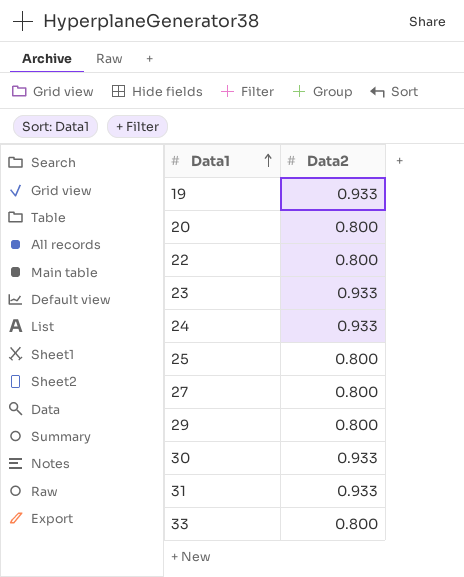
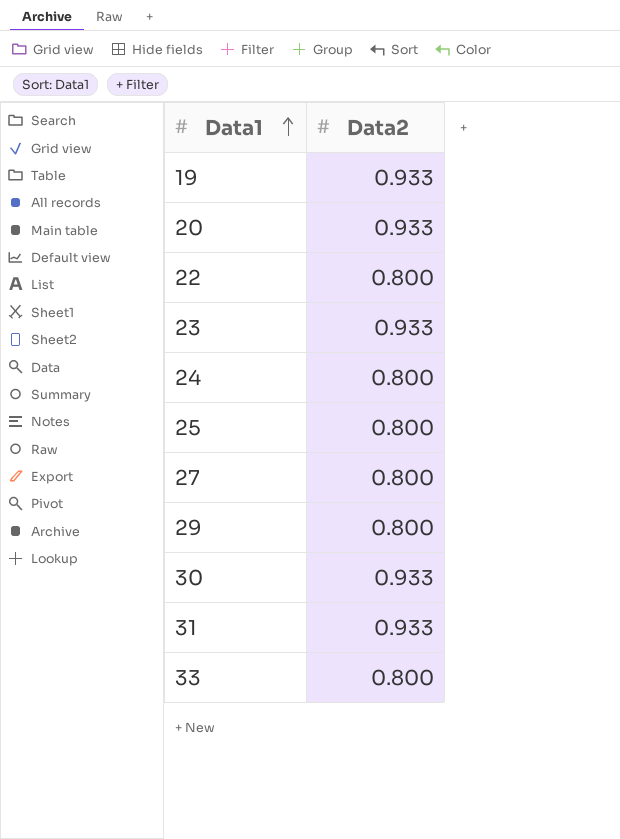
20 | Data2: 0.800 -> 0.933
24 | Data2: 0.933 -> 0.800

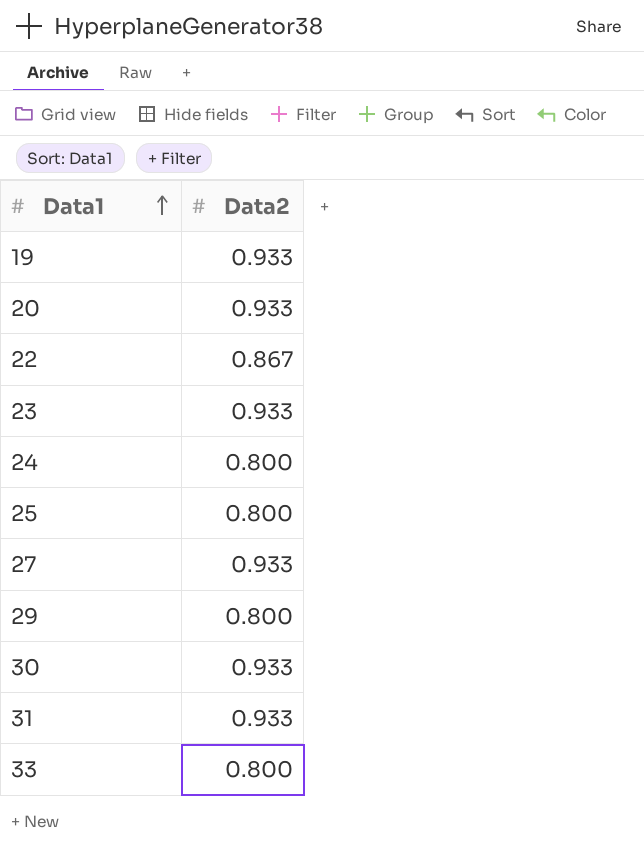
22 | Data2: 0.800 -> 0.867
27 | Data2: 0.800 -> 0.933

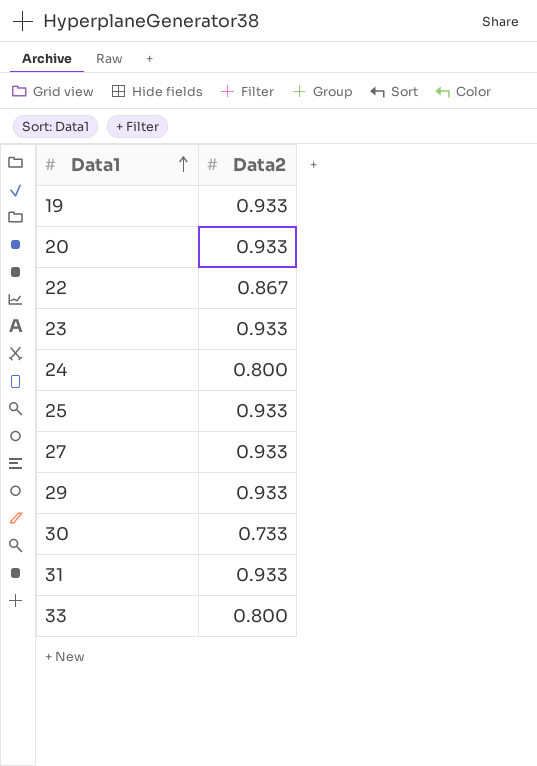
25 | Data2: 0.800 -> 0.933
29 | Data2: 0.800 -> 0.933
30 | Data2: 0.933 -> 0.733

